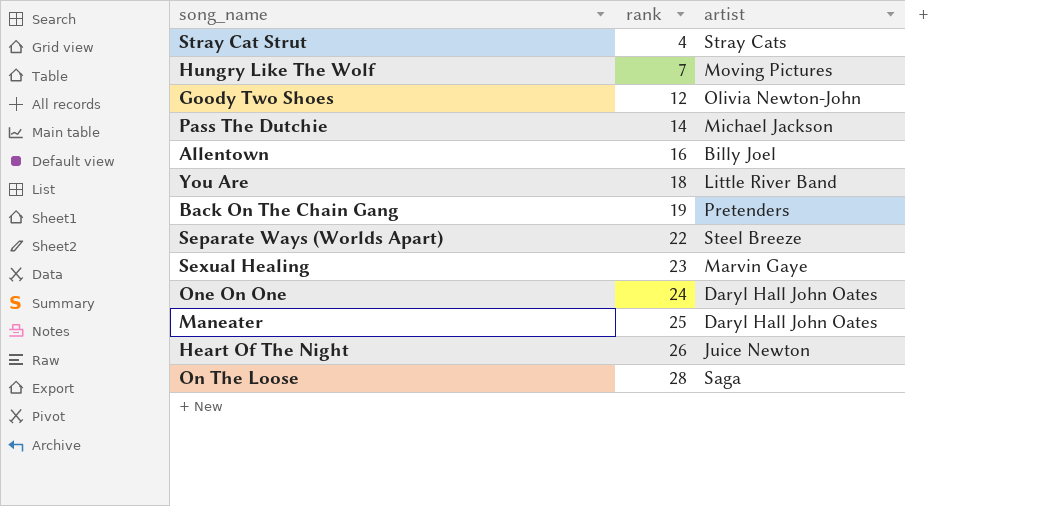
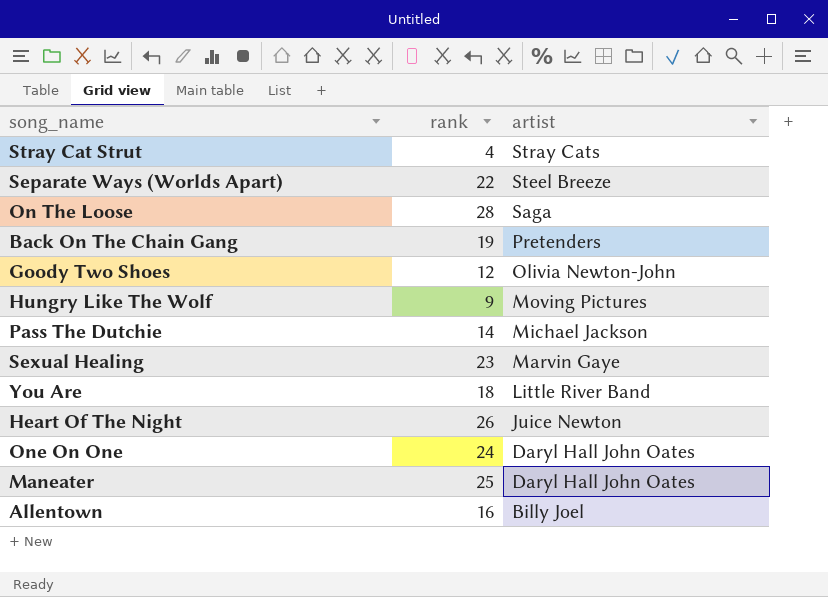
row order: rank ascending -> artist descending
Hungry Like The Wolf | rank: 7 -> 9

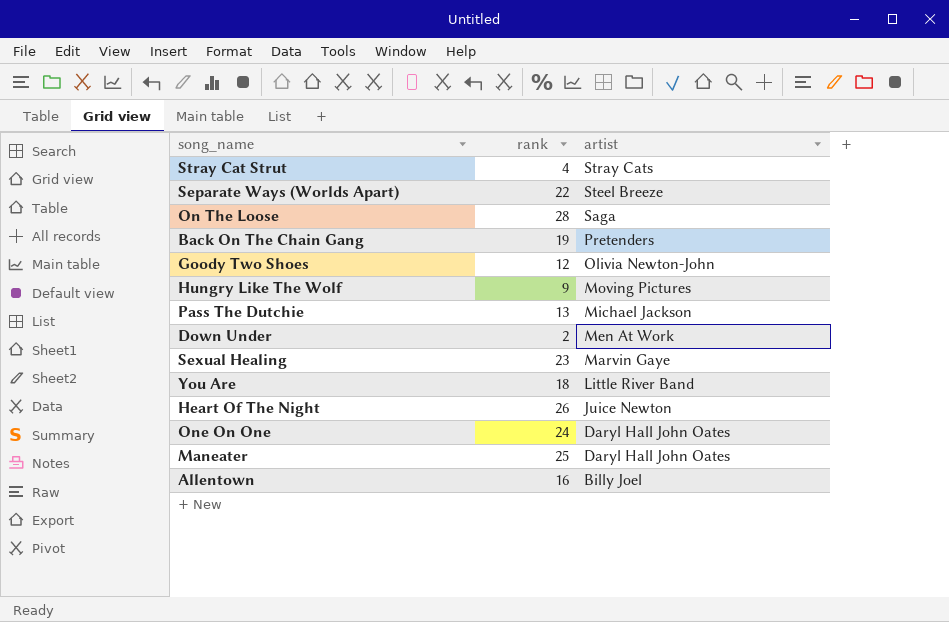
Pass The Dutchie | rank: 14 -> 13
row Down Under: none -> 2 | Men At Work

